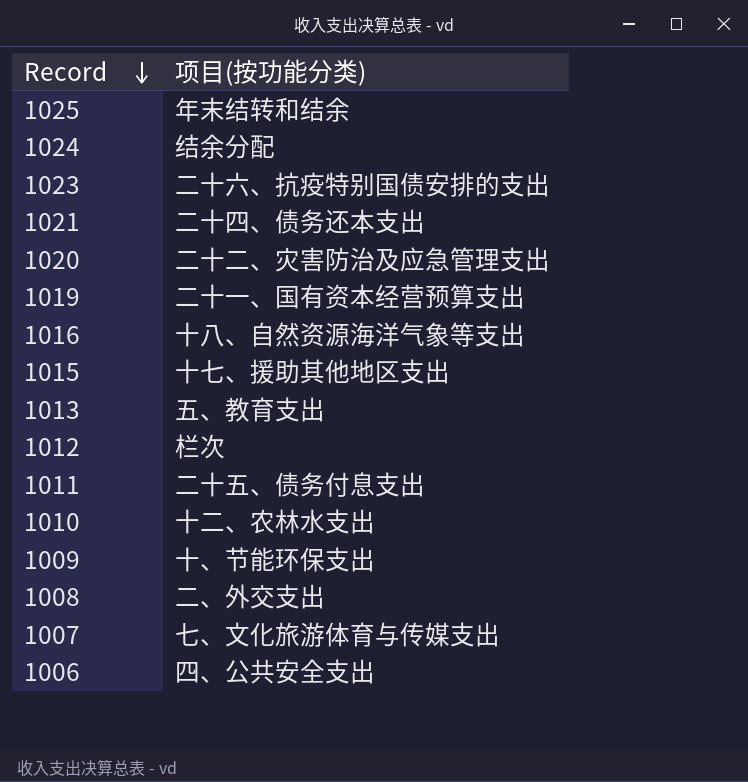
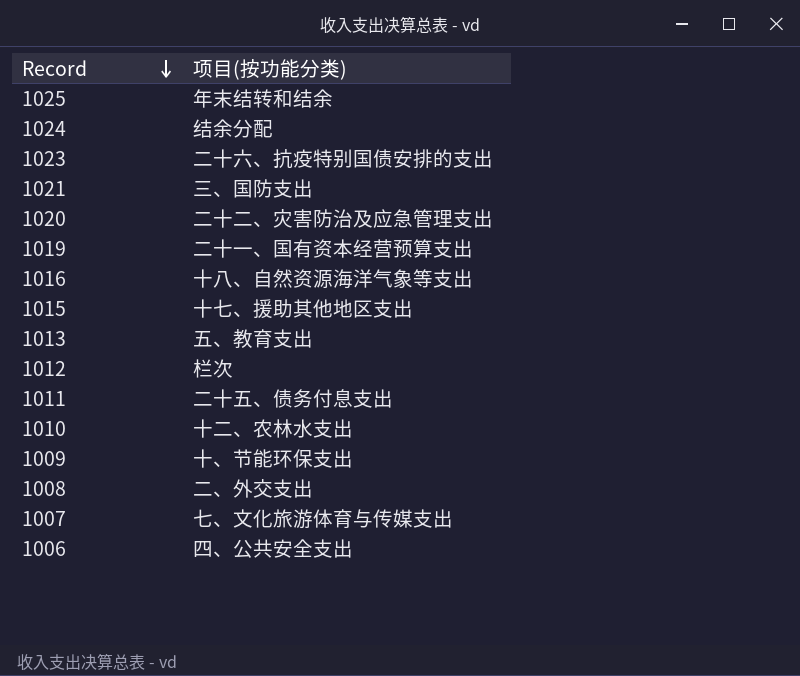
1021 | 项目(按功能分类): 二十四、债务还本支出 -> 三、国防支出

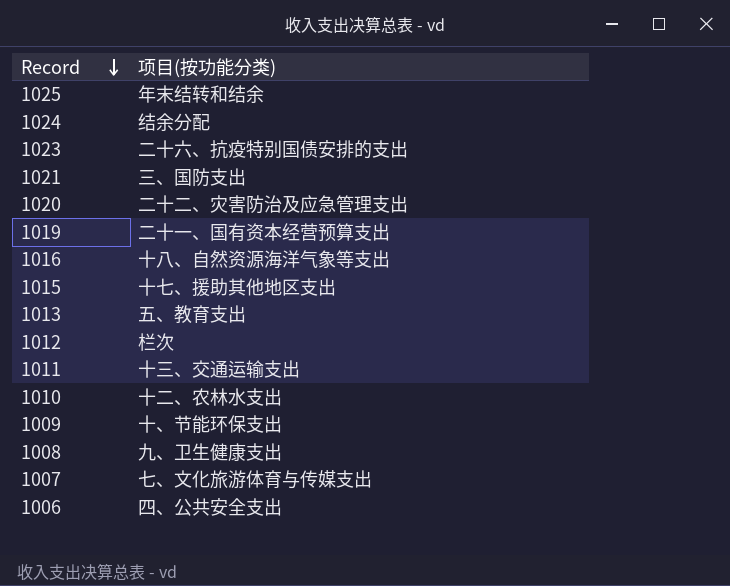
1011 | 项目(按功能分类): 二十五、债务付息支出 -> 十三、交通运输支出
1008 | 项目(按功能分类): 二、外交支出 -> 九、卫生健康支出

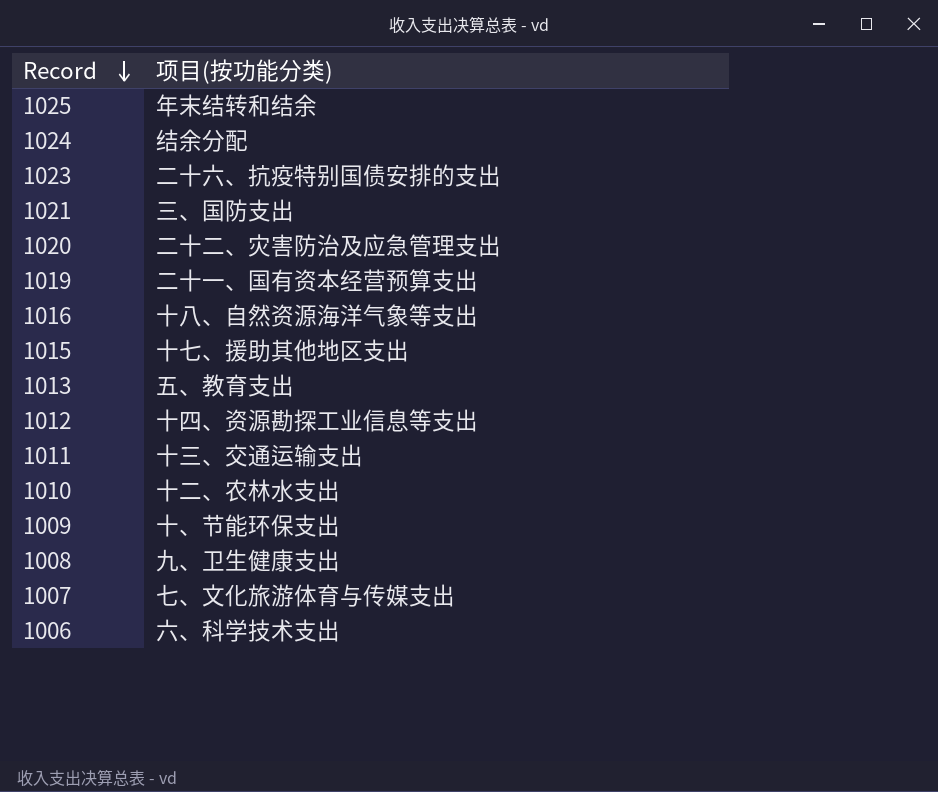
1012 | 项目(按功能分类): 栏次 -> 十四、资源勘探工业信息等支出
1006 | 项目(按功能分类): 四、公共安全支出 -> 六、科学技术支出

